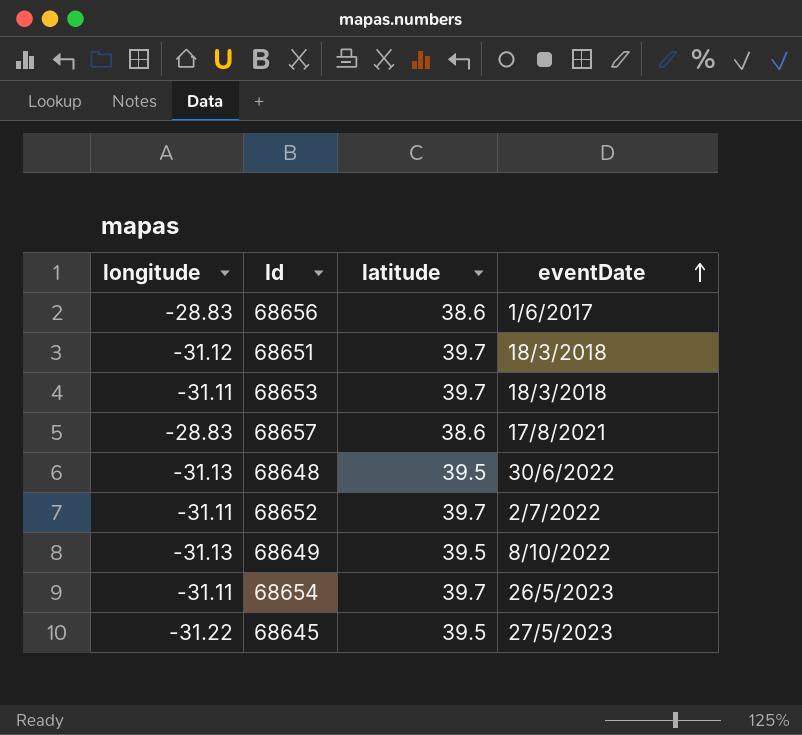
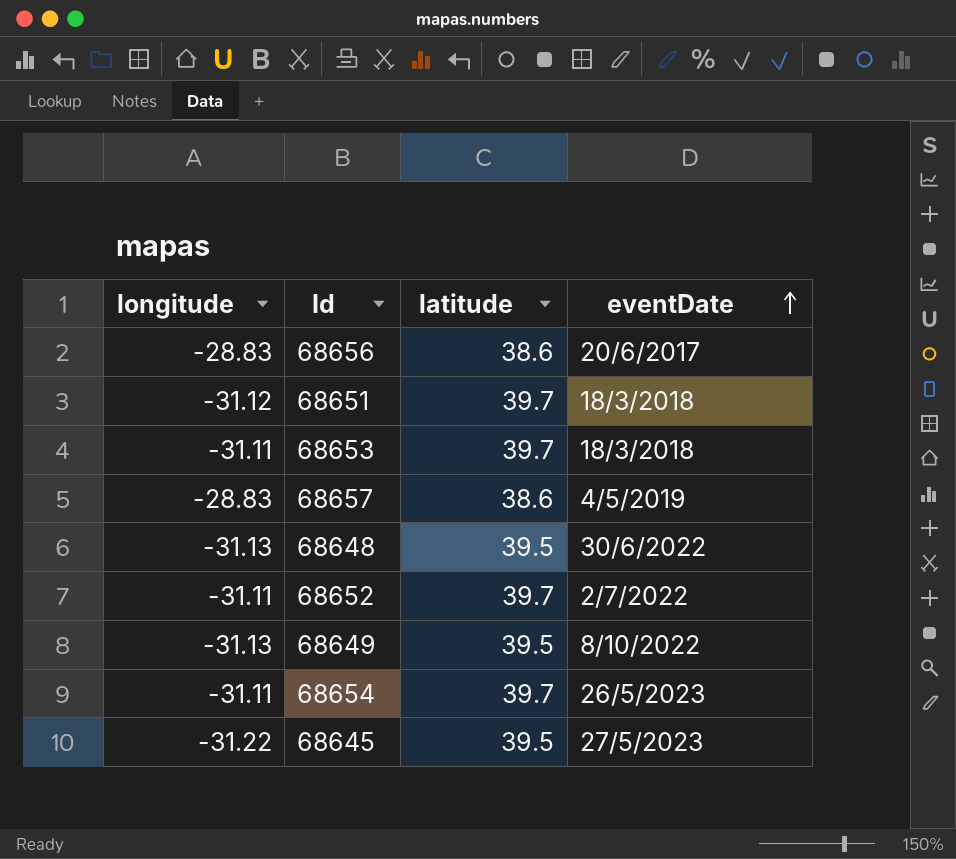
68656 | eventDate: 1/6/2017 -> 20/6/2017
68657 | eventDate: 17/8/2021 -> 4/5/2019

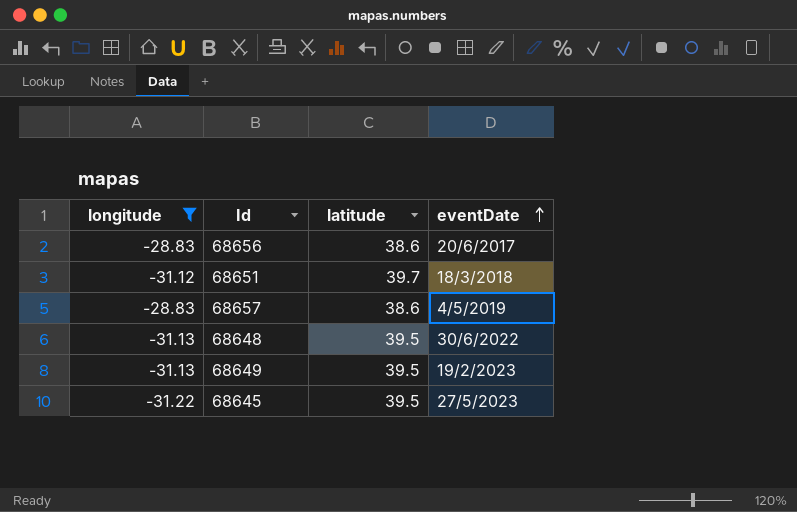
filter: none -> longitude != -31.11
68649 | eventDate: 8/10/2022 -> 19/2/2023

